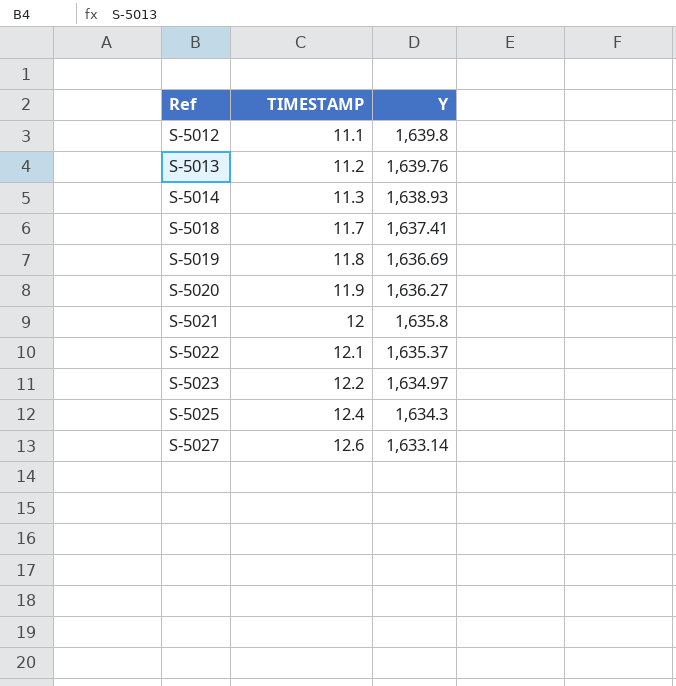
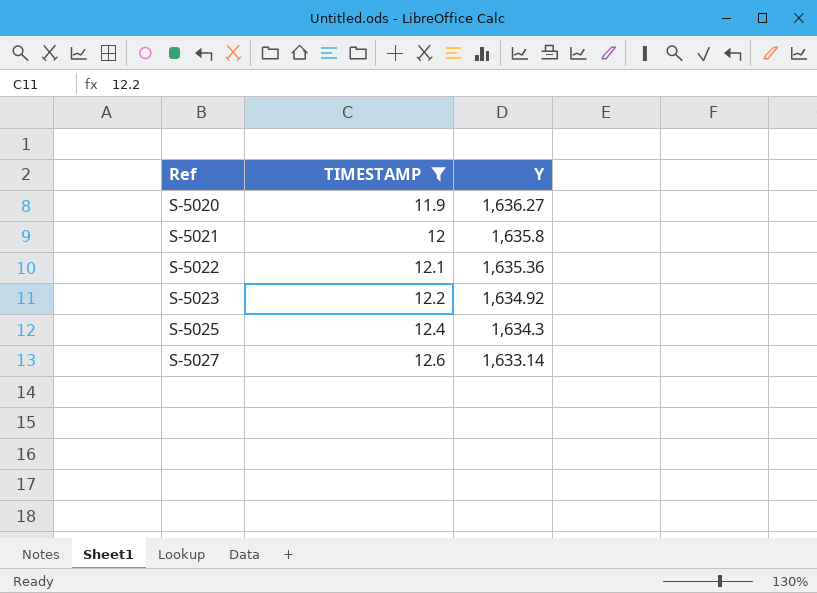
filter: none -> TIMESTAMP >= 11.9
S-5022 | Y: 1,635.37 -> 1,635.36
S-5023 | Y: 1,634.97 -> 1,634.92

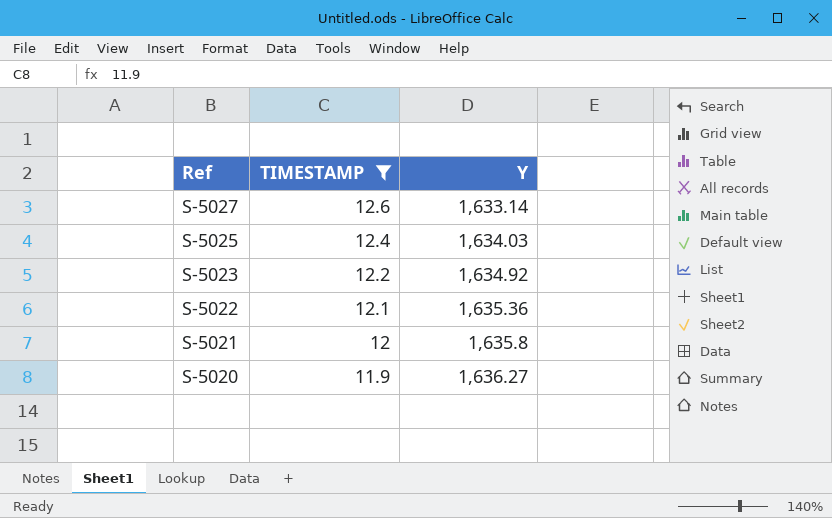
row order: Ref ascending -> Ref descending
S-5025 | Y: 1,634.3 -> 1,634.03

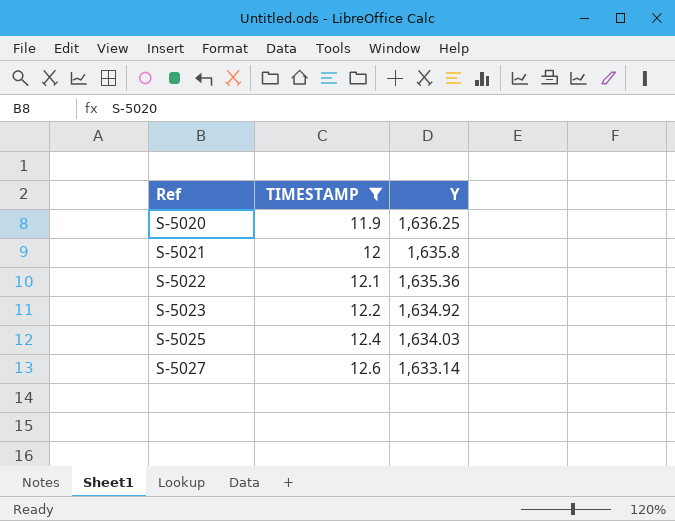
row order: Ref descending -> Ref ascending
S-5020 | Y: 1,636.27 -> 1,636.25

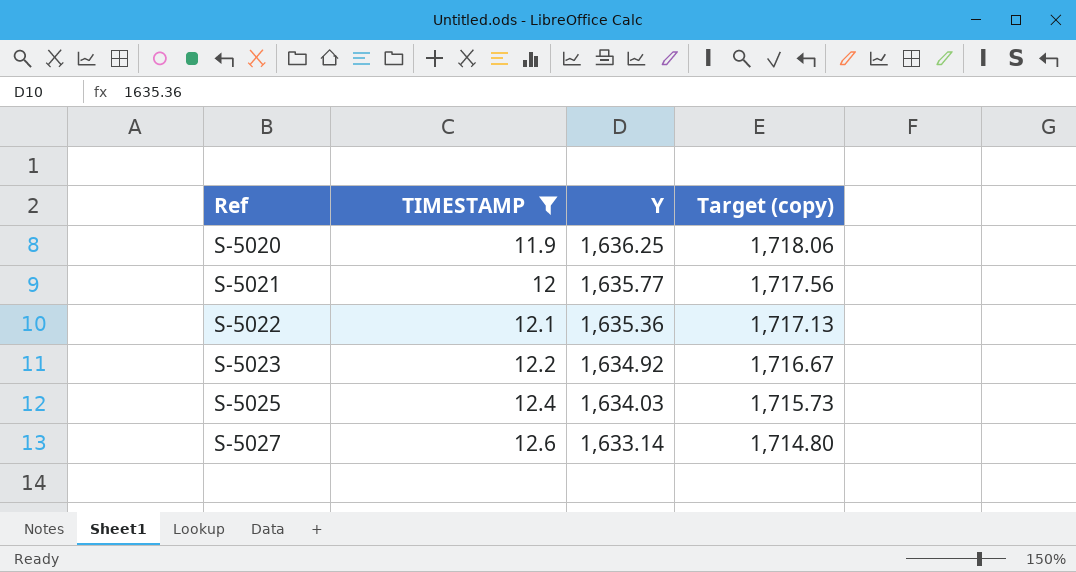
column Target (copy) | formula: none -> [Y] * 1.05
S-5021 | Y: 1,635.8 -> 1,635.77

